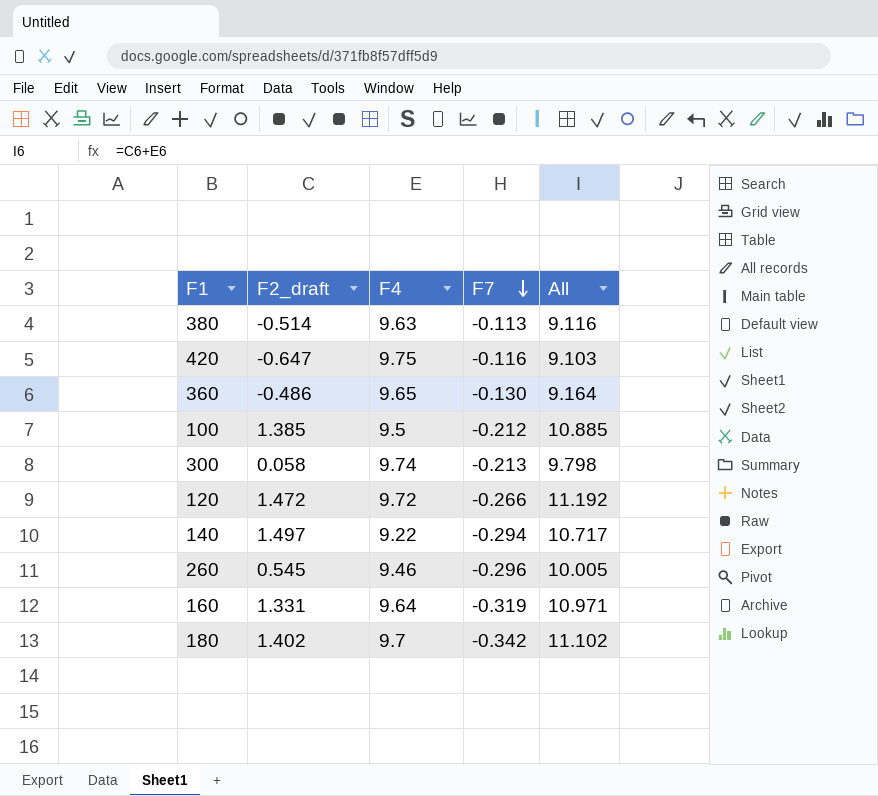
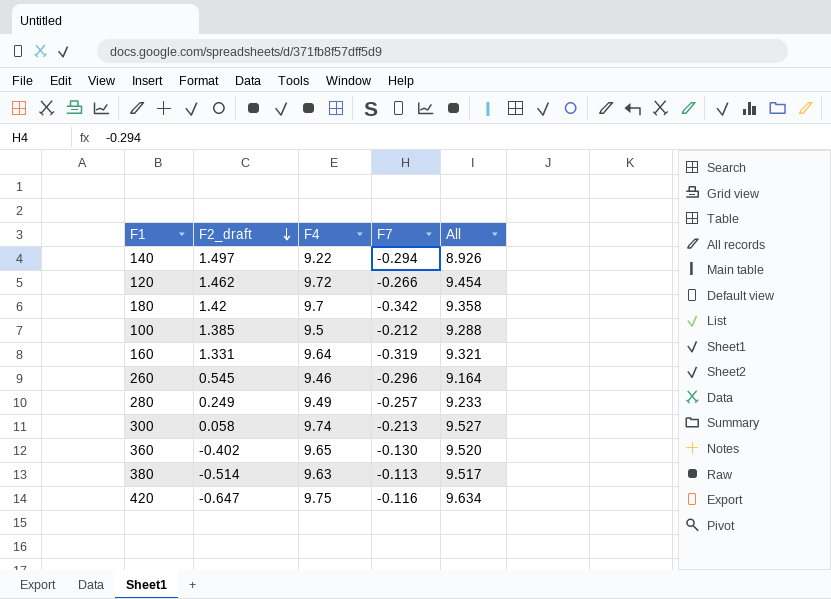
row order: F7 descending -> F2_draft descending
column All | formula: [F2_draft] + [F4] -> [F4] + [F7]
120 | F2_draft: 1.472 -> 1.462
180 | F2_draft: 1.402 -> 1.42
row 280: none -> 0.249 | 9.49 | -0.257 | 9.233
360 | F2_draft: -0.486 -> -0.402

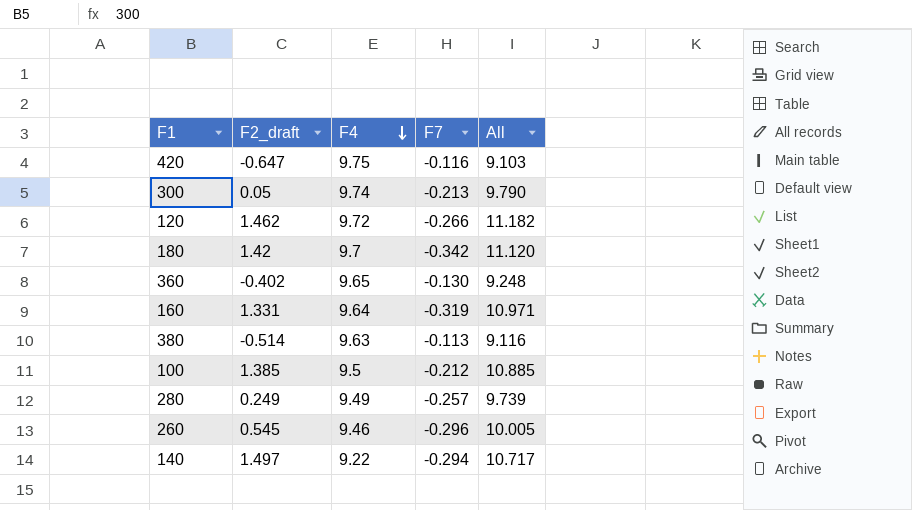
row order: F2_draft descending -> F4 descending
column All | formula: [F4] + [F7] -> [F2_draft] + [F4]
300 | F2_draft: 0.058 -> 0.05

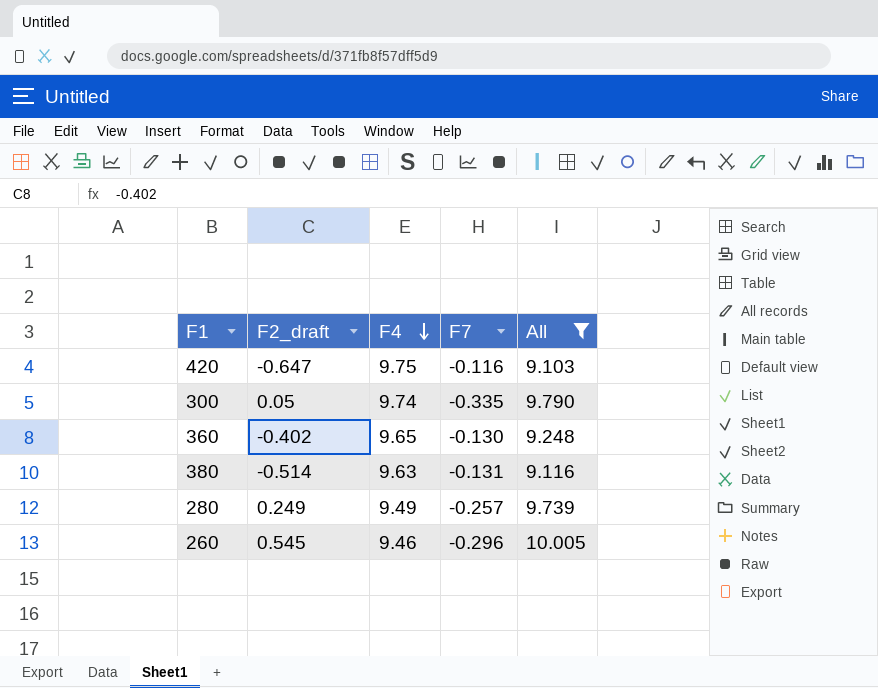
filter: none -> All <= 10.005
300 | F7: -0.213 -> -0.335
380 | F7: -0.113 -> -0.131

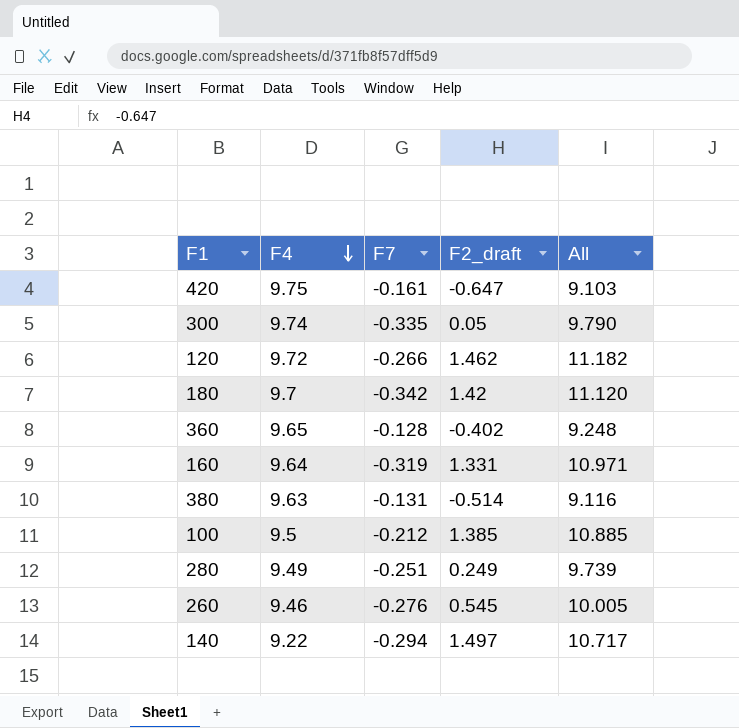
filter: All <= 10.005 -> none
column F2_draft | position: 2 -> 4
420 | F7: -0.116 -> -0.161
360 | F7: -0.130 -> -0.128
280 | F7: -0.257 -> -0.251
260 | F7: -0.296 -> -0.276

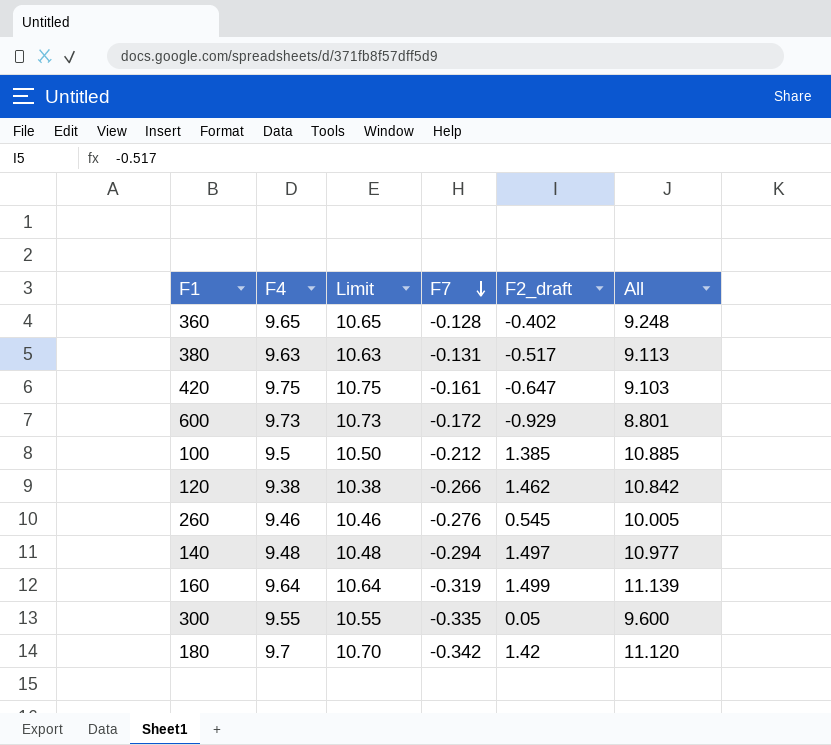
row order: F4 descending -> F7 descending
column Limit | formula: none -> [F4] + 1
row 280: 9.49 | -0.251 | 0.249 | 9.739 -> none
380 | F2_draft: -0.514 -> -0.517
380 | All: 9.116 -> 9.113
row 600: none -> 9.73 | 10.73 | -0.172 | -0.929 | 8.801
120 | F4: 9.72 -> 9.38
120 | All: 11.182 -> 10.842
140 | F4: 9.22 -> 9.48
140 | All: 10.717 -> 10.977
160 | F2_draft: 1.331 -> 1.499
160 | All: 10.971 -> 11.139
300 | F4: 9.74 -> 9.55
300 | All: 9.790 -> 9.600

